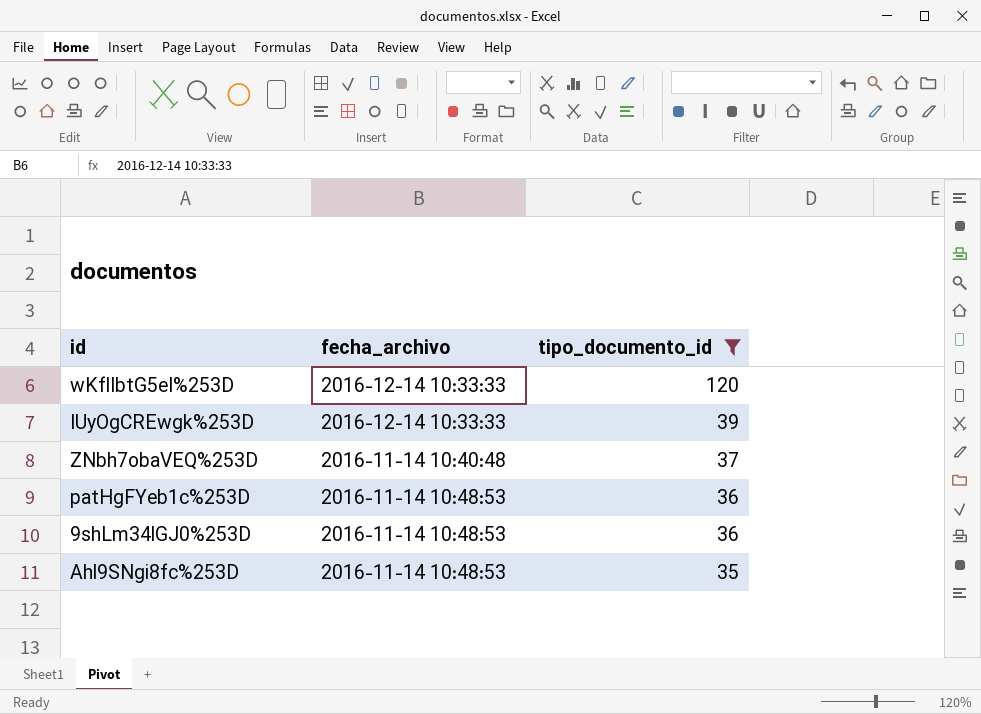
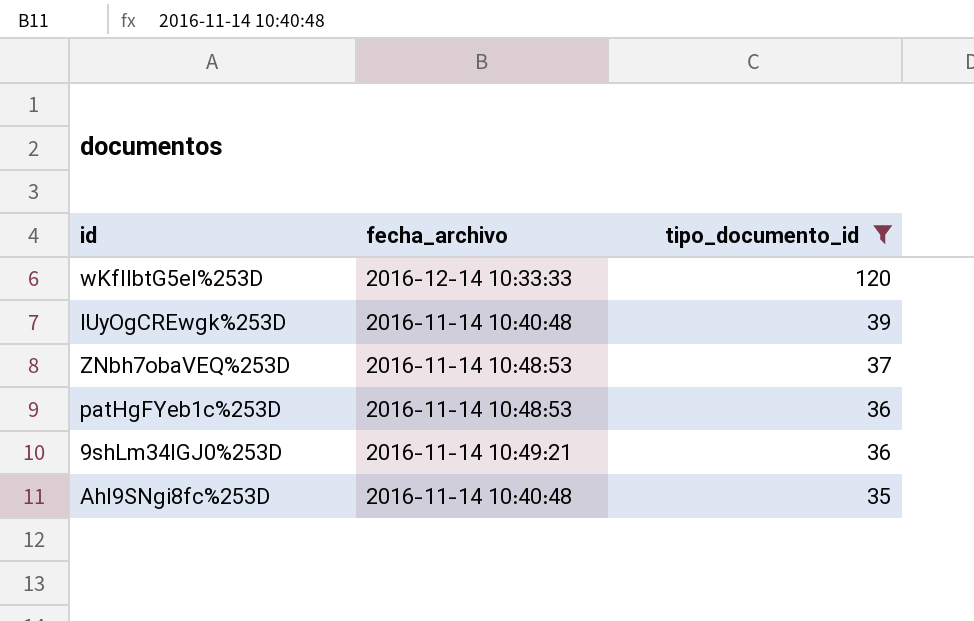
IUyOgCREwgk%253D | fecha_archivo: 2016-12-14 10:33:33 -> 2016-11-14 10:40:48
ZNbh7obaVEQ%253D | fecha_archivo: 2016-11-14 10:40:48 -> 2016-11-14 10:48:53
9shLm34lGJ0%253D | fecha_archivo: 2016-11-14 10:48:53 -> 2016-11-14 10:49:21
Ahl9SNgi8fc%253D | fecha_archivo: 2016-11-14 10:48:53 -> 2016-11-14 10:40:48

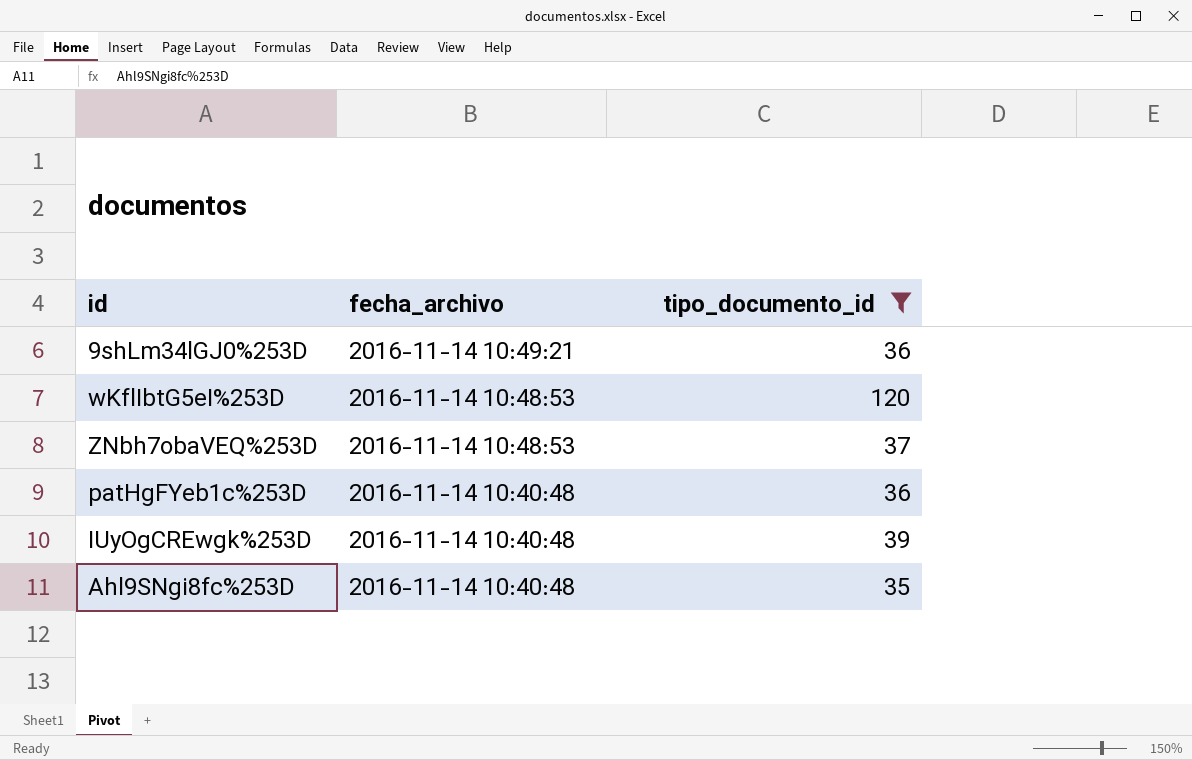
row order: tipo_documento_id descending -> fecha_archivo descending
wKflIbtG5eI%253D | fecha_archivo: 2016-12-14 10:33:33 -> 2016-11-14 10:48:53
patHgFYeb1c%253D | fecha_archivo: 2016-11-14 10:48:53 -> 2016-11-14 10:40:48

